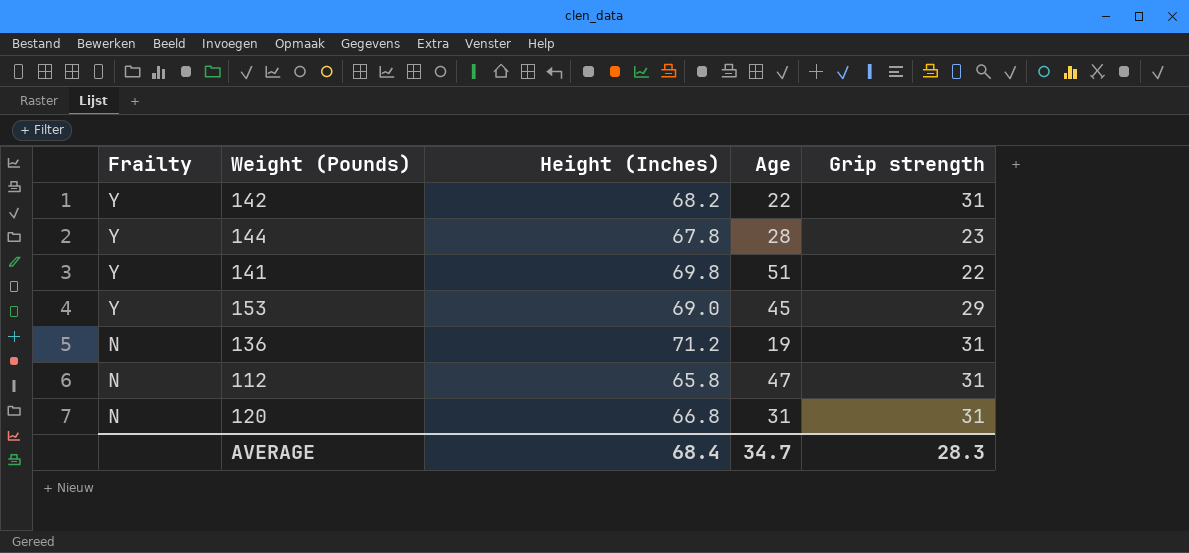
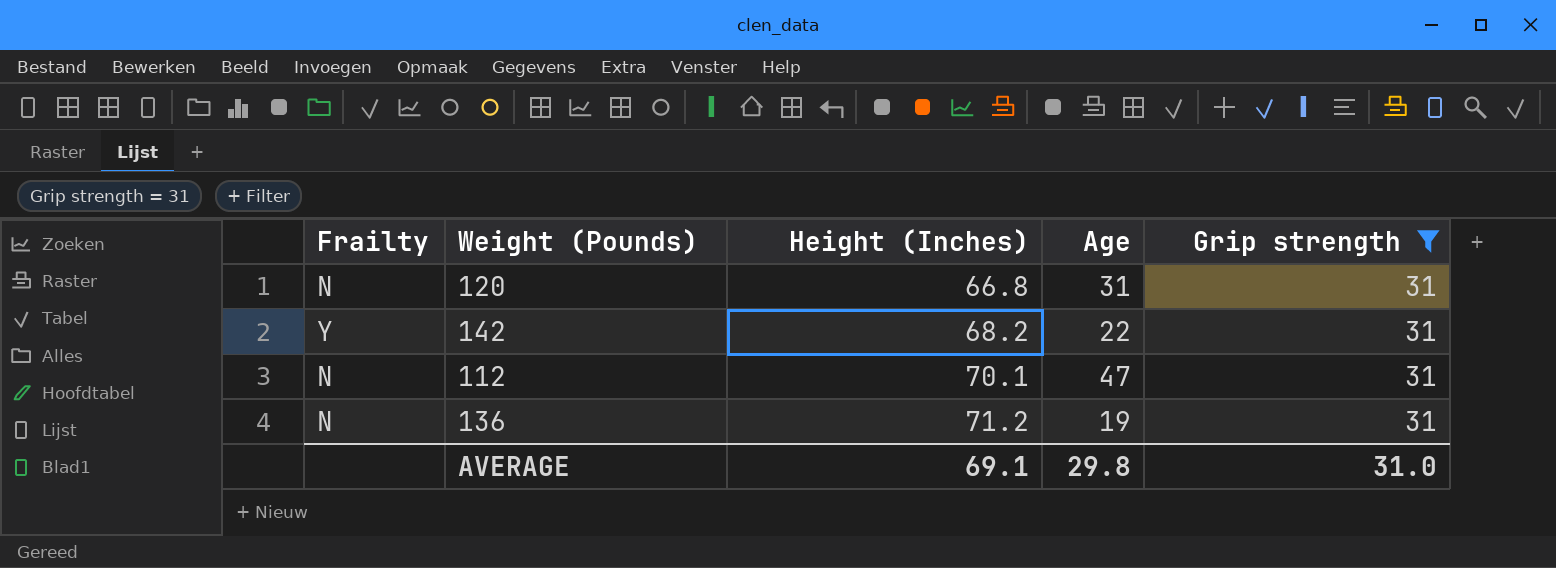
filter: none -> Grip strength = 31
row order: Frailty descending -> Height (Inches) ascending
112 | Height (Inches): 65.8 -> 70.1
AVERAGE | Height (Inches): 68.4 -> 69.1
AVERAGE | Age: 34.7 -> 29.8
AVERAGE | Grip strength: 28.3 -> 31.0

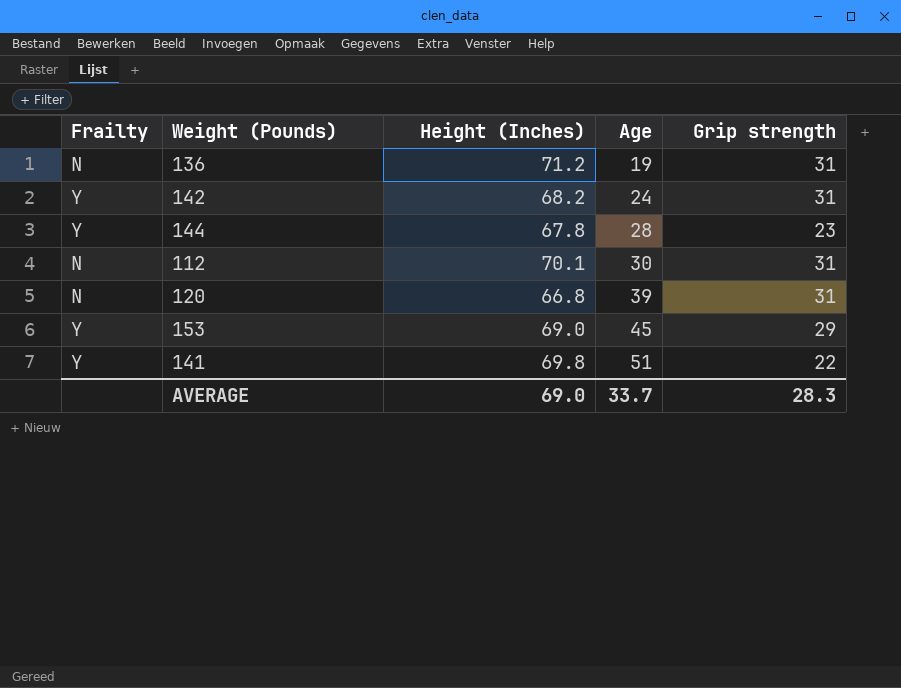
filter: Grip strength = 31 -> none
row order: Height (Inches) ascending -> Age ascending
142 | Age: 22 -> 24
112 | Age: 47 -> 30
120 | Age: 31 -> 39
AVERAGE | Height (Inches): 69.1 -> 69.0
AVERAGE | Age: 29.8 -> 33.7
AVERAGE | Grip strength: 31.0 -> 28.3

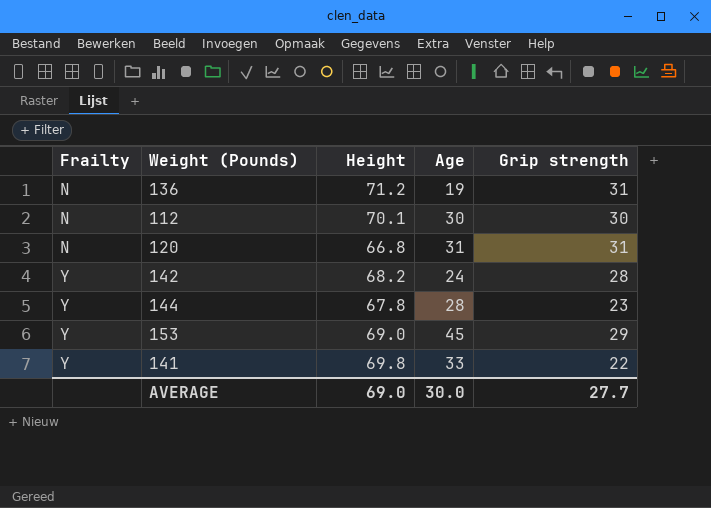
row order: Age ascending -> Frailty ascending
column name: Height (Inches) -> Height
112 | Grip strength: 31 -> 30
120 | Age: 39 -> 31
142 | Grip strength: 31 -> 28
141 | Age: 51 -> 33
AVERAGE | Age: 33.7 -> 30.0
AVERAGE | Grip strength: 28.3 -> 27.7

